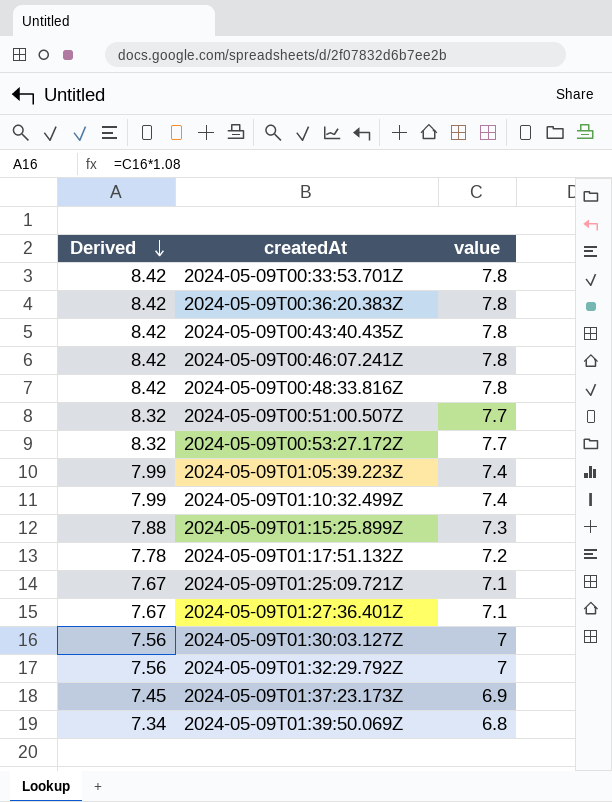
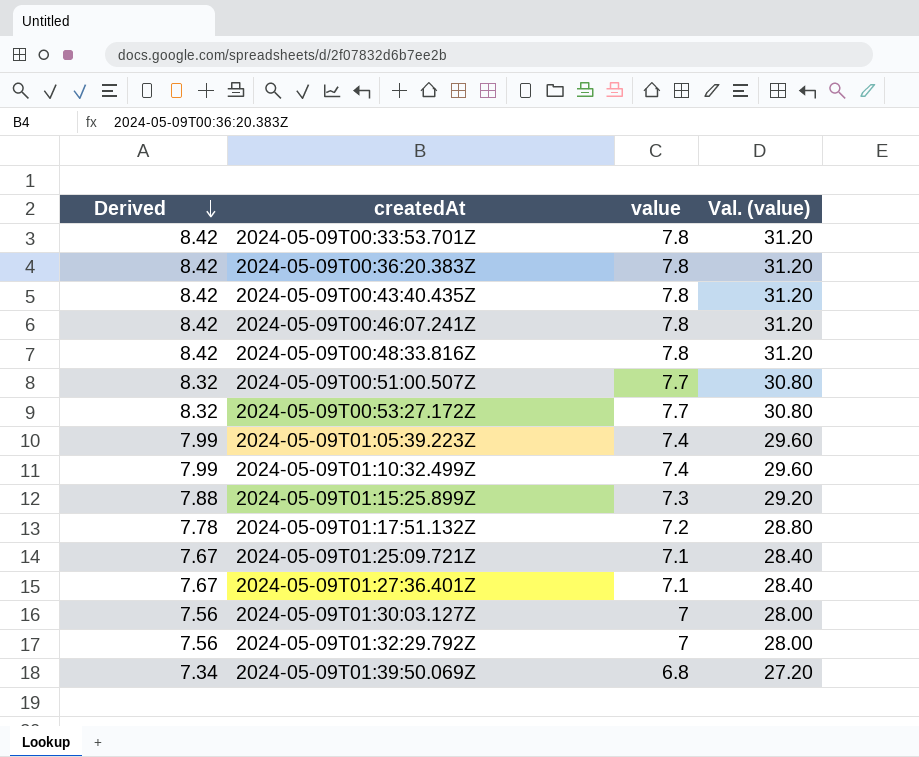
column Val. (value) | formula: none -> [value] * 4
row 2024-05-09T01:37:23.173Z: 7.45 | 6.9 -> none

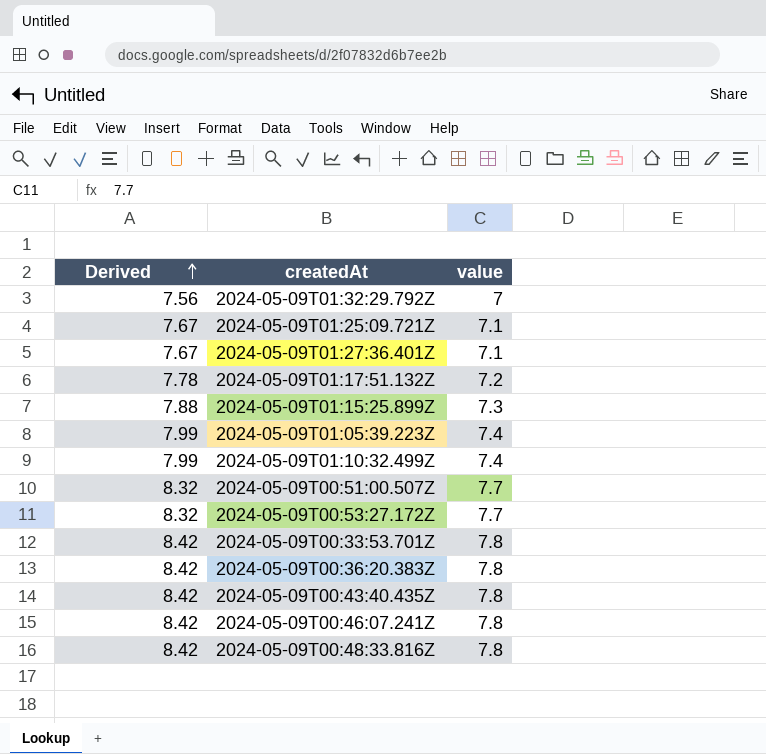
row order: Derived descending -> Derived ascending
column Val. (value) | formula: [value] * 4 -> none
row 2024-05-09T01:30:03.127Z: 7.56 | 7 | 28.00 -> none
row 2024-05-09T01:39:50.069Z: 7.34 | 6.8 | 27.20 -> none

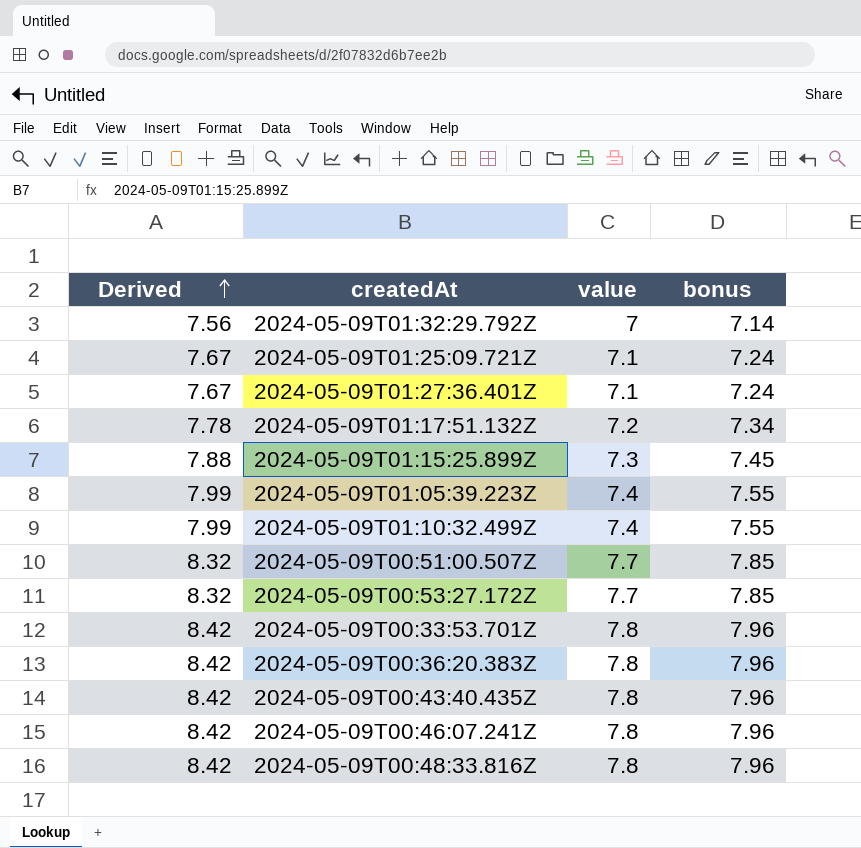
column bonus | formula: none -> [value] * 1.02

